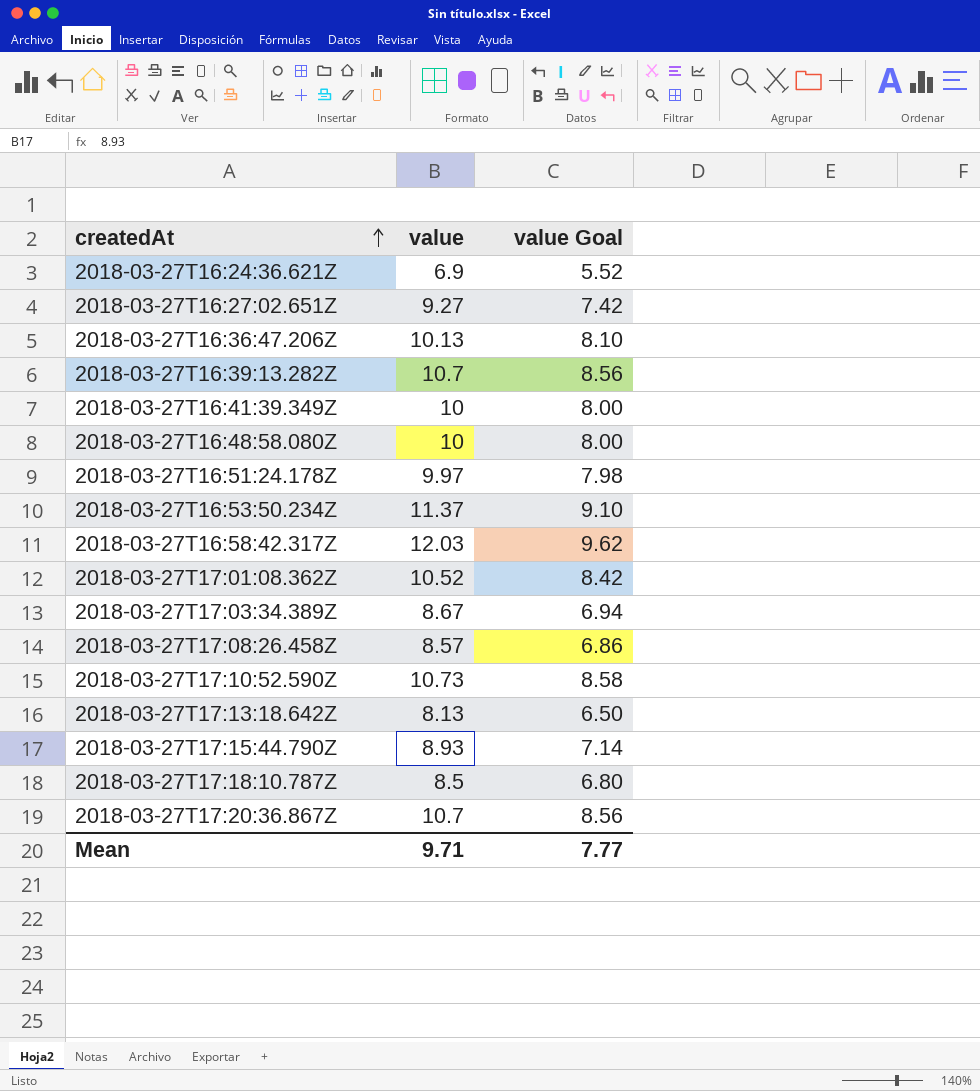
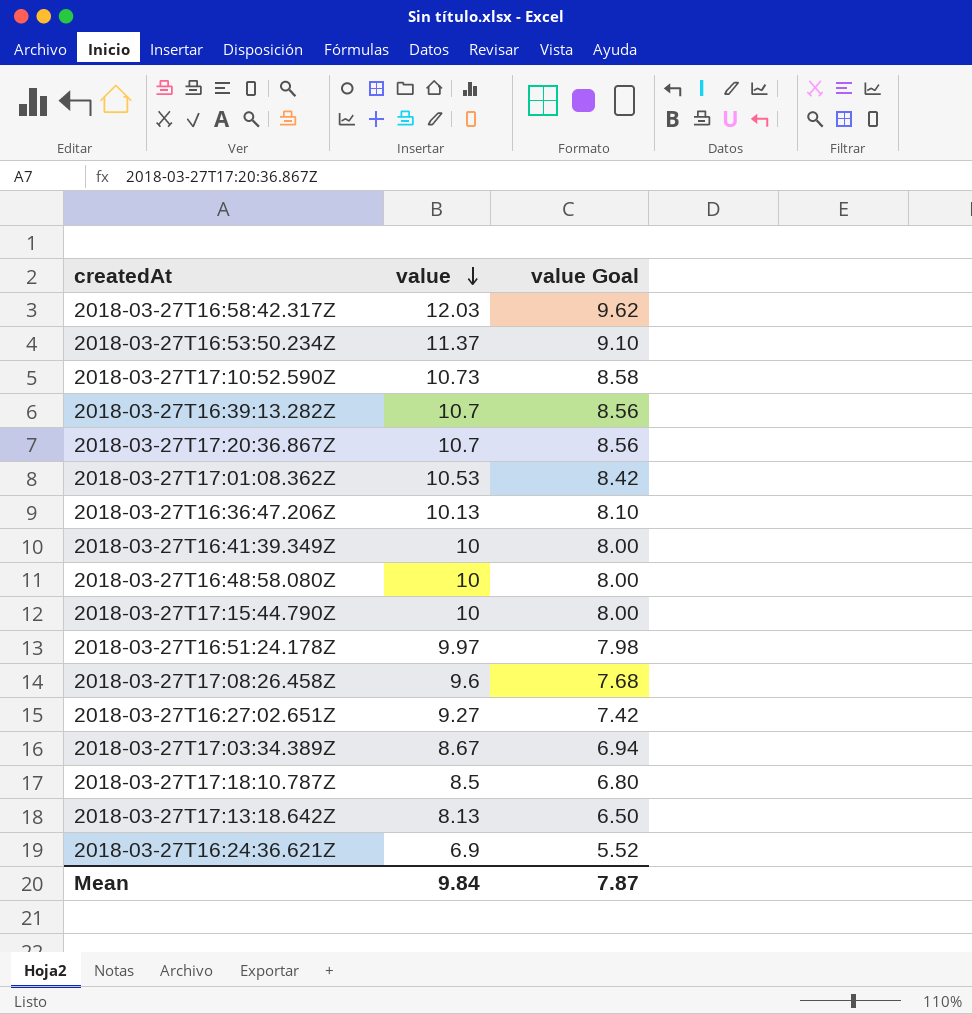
row order: createdAt ascending -> value descending
2018-03-27T17:01:08.362Z | value: 10.52 -> 10.53
2018-03-27T17:15:44.790Z | value: 8.93 -> 10
2018-03-27T17:15:44.790Z | value Goal: 7.14 -> 8.00
2018-03-27T17:08:26.458Z | value: 8.57 -> 9.6
2018-03-27T17:08:26.458Z | value Goal: 6.86 -> 7.68
Mean | value: 9.71 -> 9.84
Mean | value Goal: 7.77 -> 7.87

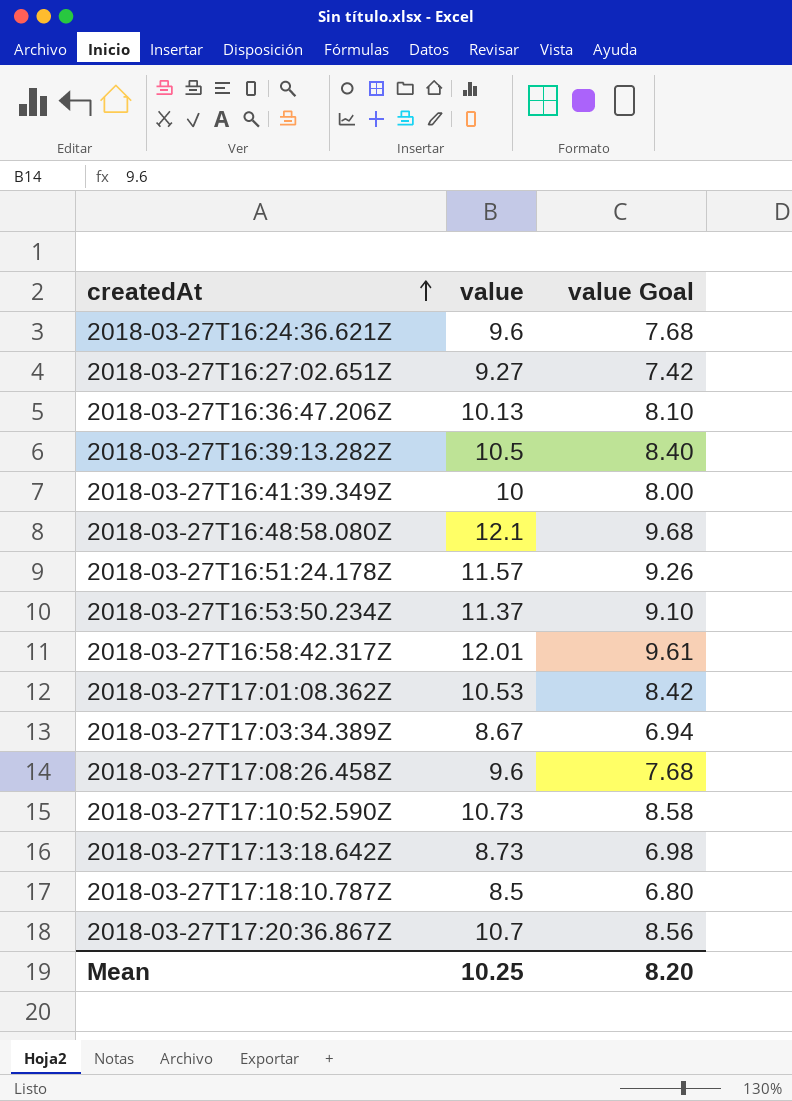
row order: value descending -> createdAt ascending
row 2018-03-27T17:15:44.790Z: 10 | 8.00 -> none
2018-03-27T16:24:36.621Z | value: 6.9 -> 9.6
2018-03-27T16:24:36.621Z | value Goal: 5.52 -> 7.68
2018-03-27T16:39:13.282Z | value: 10.7 -> 10.5
2018-03-27T16:39:13.282Z | value Goal: 8.56 -> 8.40
2018-03-27T16:48:58.080Z | value: 10 -> 12.1
2018-03-27T16:48:58.080Z | value Goal: 8.00 -> 9.68
2018-03-27T16:51:24.178Z | value: 9.97 -> 11.57
2018-03-27T16:51:24.178Z | value Goal: 7.98 -> 9.26
2018-03-27T16:58:42.317Z | value: 12.03 -> 12.01
2018-03-27T16:58:42.317Z | value Goal: 9.62 -> 9.61
2018-03-27T17:13:18.642Z | value: 8.13 -> 8.73
2018-03-27T17:13:18.642Z | value Goal: 6.50 -> 6.98
Mean | value: 9.84 -> 10.25
Mean | value Goal: 7.87 -> 8.20

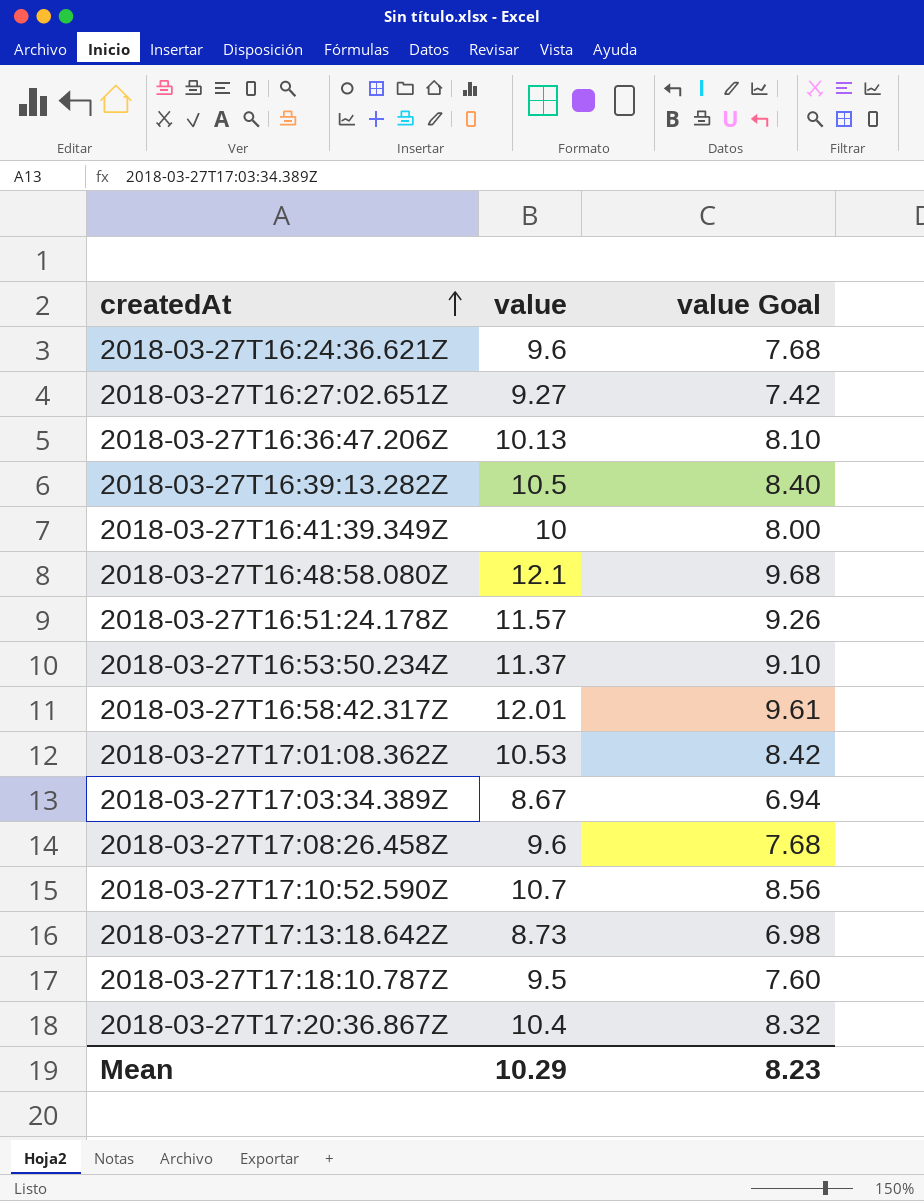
2018-03-27T17:10:52.590Z | value: 10.73 -> 10.7
2018-03-27T17:10:52.590Z | value Goal: 8.58 -> 8.56
2018-03-27T17:18:10.787Z | value: 8.5 -> 9.5
2018-03-27T17:18:10.787Z | value Goal: 6.80 -> 7.60
2018-03-27T17:20:36.867Z | value: 10.7 -> 10.4
2018-03-27T17:20:36.867Z | value Goal: 8.56 -> 8.32
Mean | value: 10.25 -> 10.29
Mean | value Goal: 8.20 -> 8.23

